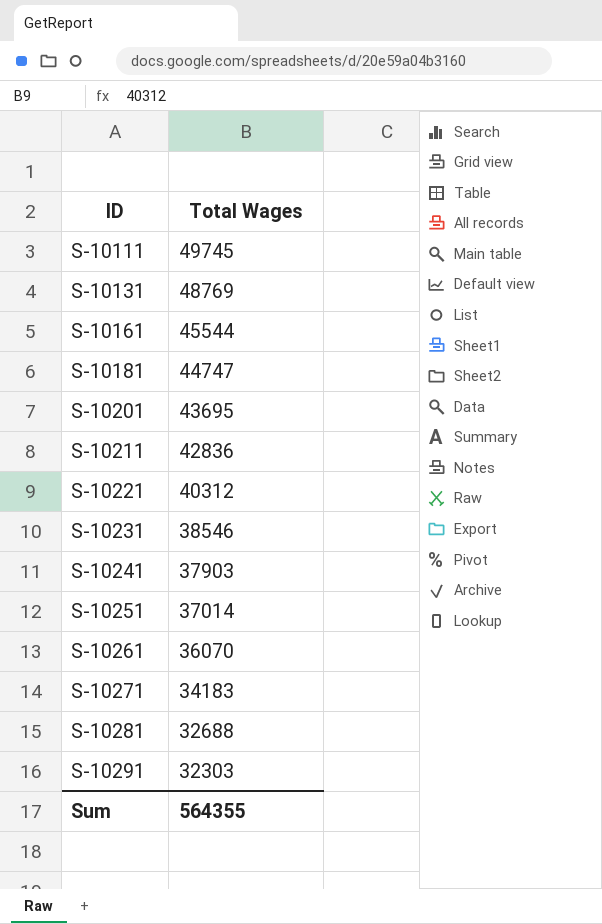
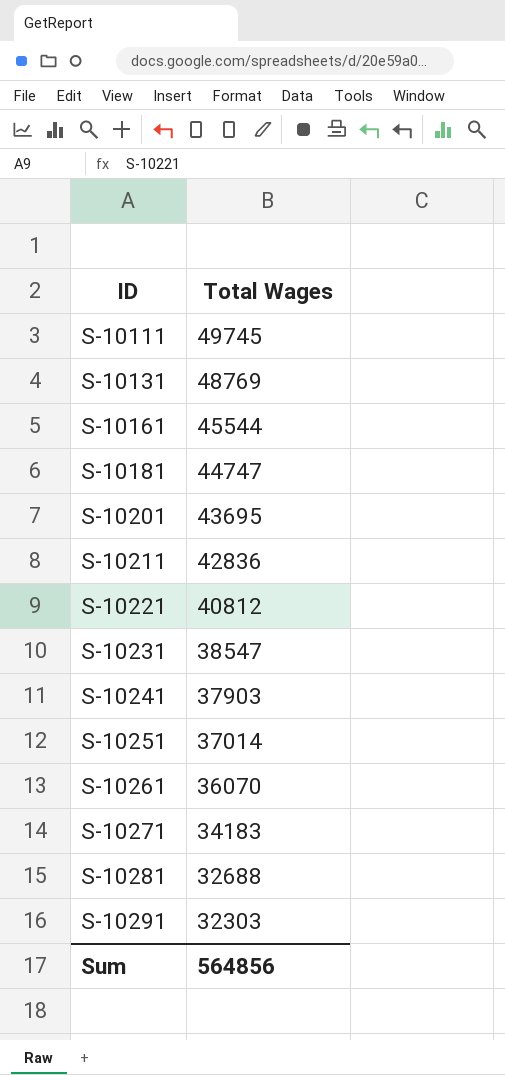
S-10221 | Total Wages: 40312 -> 40812
S-10231 | Total Wages: 38546 -> 38547
Sum | Total Wages: 564355 -> 564856

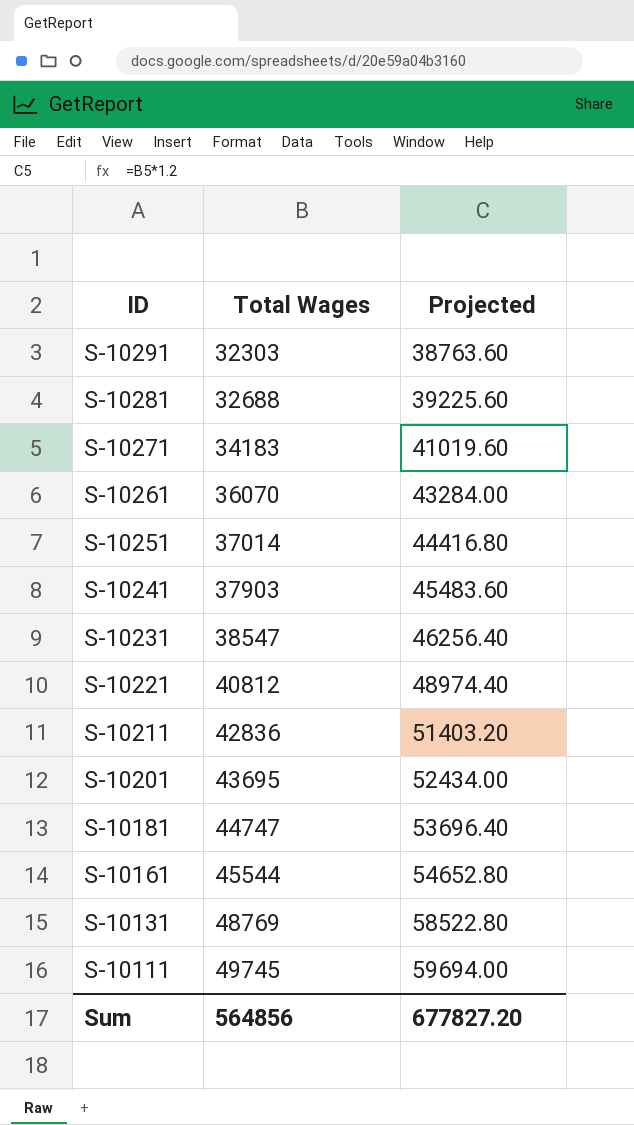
row order: ID ascending -> ID descending
column Projected | formula: none -> [Total Wages] * 1.2

